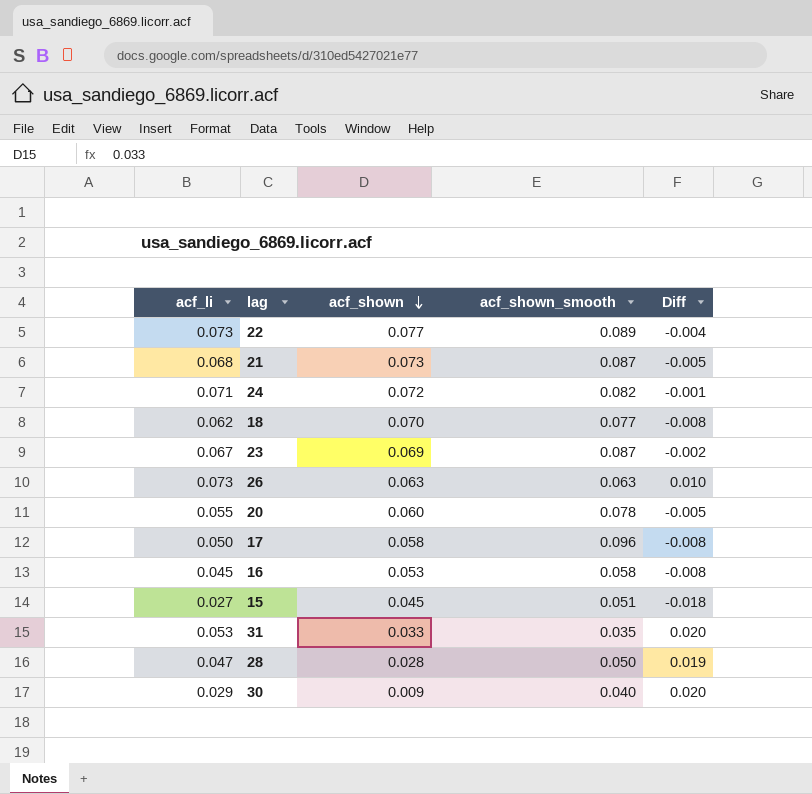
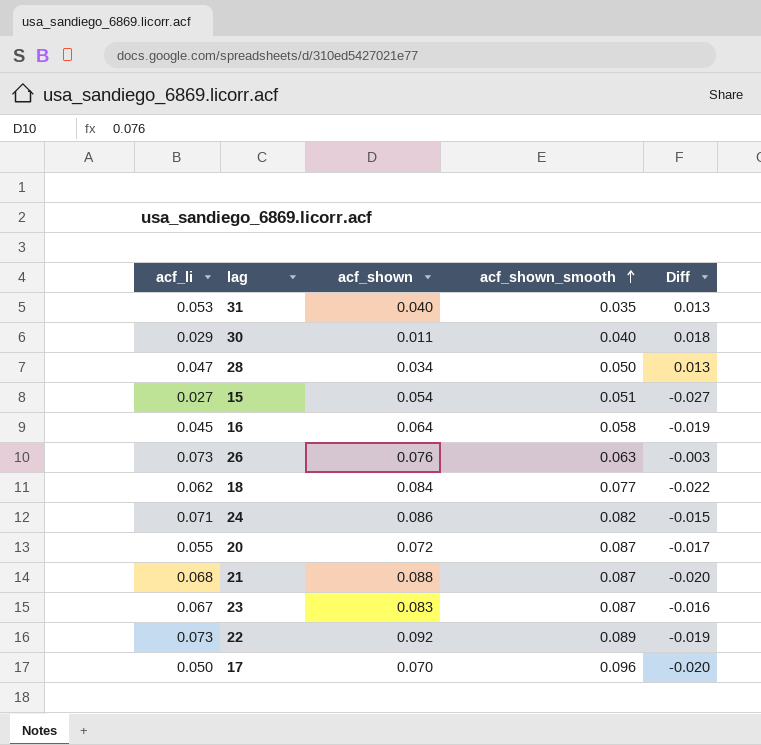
row order: acf_shown descending -> acf_shown_smooth ascending
31 | acf_shown: 0.033 -> 0.040
31 | Diff: 0.020 -> 0.013
30 | acf_shown: 0.009 -> 0.011
30 | Diff: 0.020 -> 0.018
28 | acf_shown: 0.028 -> 0.034
28 | Diff: 0.019 -> 0.013
15 | acf_shown: 0.045 -> 0.054
15 | Diff: -0.018 -> -0.027
16 | acf_shown: 0.053 -> 0.064
16 | Diff: -0.008 -> -0.019
26 | acf_shown: 0.063 -> 0.076
26 | Diff: 0.010 -> -0.003
18 | acf_shown: 0.070 -> 0.084
18 | Diff: -0.008 -> -0.022
24 | acf_shown: 0.072 -> 0.086
24 | Diff: -0.001 -> -0.015
20 | acf_shown: 0.060 -> 0.072
20 | acf_shown_smooth: 0.078 -> 0.087
20 | Diff: -0.005 -> -0.017
21 | acf_shown: 0.073 -> 0.088
21 | Diff: -0.005 -> -0.020
23 | acf_shown: 0.069 -> 0.083
23 | Diff: -0.002 -> -0.016
22 | acf_shown: 0.077 -> 0.092
22 | Diff: -0.004 -> -0.019
17 | acf_shown: 0.058 -> 0.070
17 | Diff: -0.008 -> -0.020

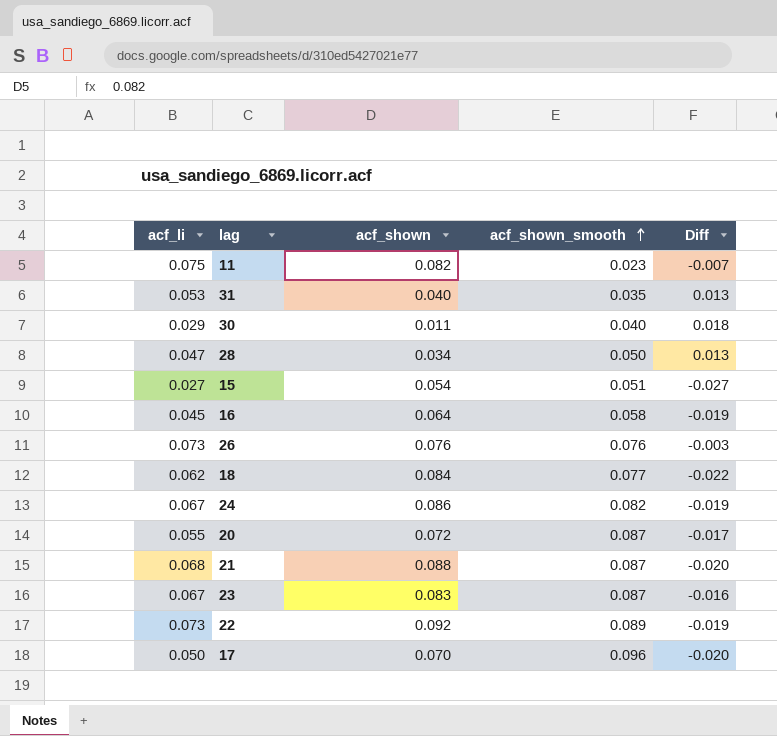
row 11: none -> 0.075 | 0.082 | 0.023 | -0.007
26 | acf_shown_smooth: 0.063 -> 0.076
24 | acf_li: 0.071 -> 0.067
24 | Diff: -0.015 -> -0.019

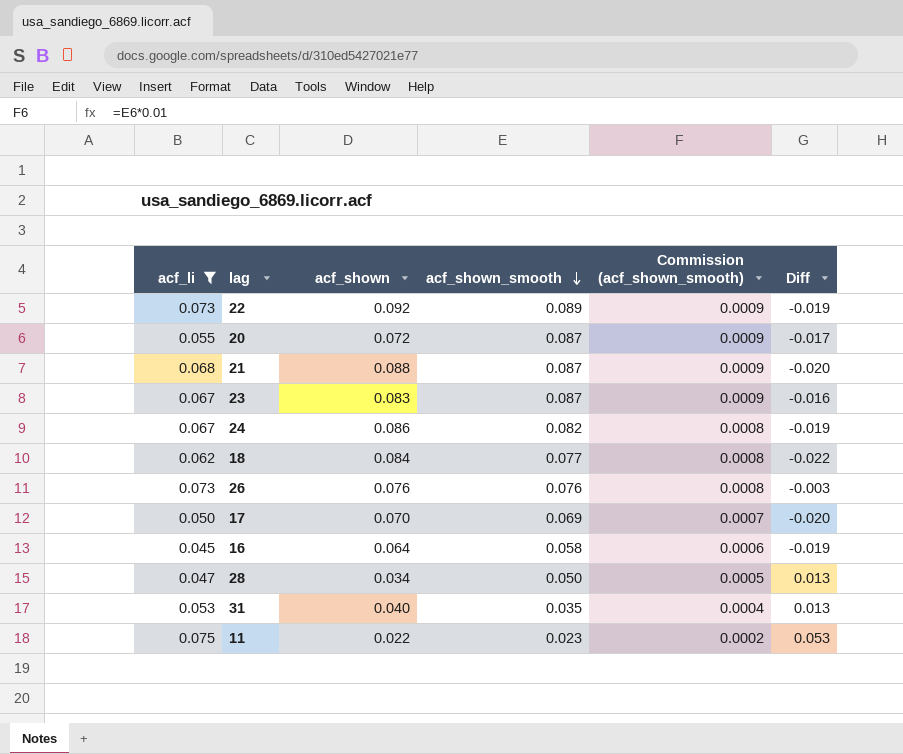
filter: none -> acf_li >= 0.045
row order: acf_shown_smooth ascending -> acf_shown_smooth descending
column Commission (acf_shown_smooth) | formula: none -> [acf_shown_smooth] * 0.01
17 | acf_shown_smooth: 0.096 -> 0.069
11 | acf_shown: 0.082 -> 0.022
11 | Diff: -0.007 -> 0.053

